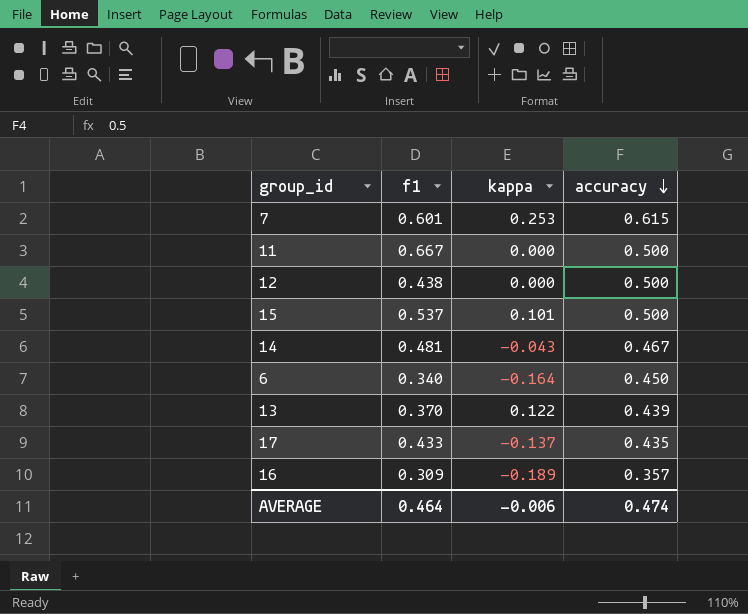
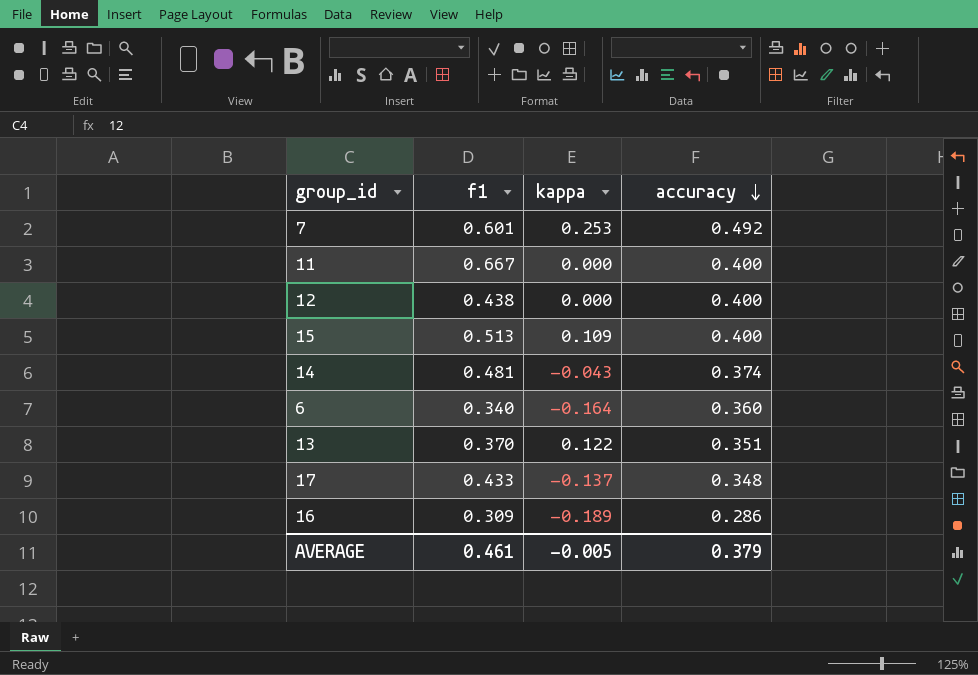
7 | accuracy: 0.615 -> 0.492
11 | accuracy: 0.500 -> 0.400
12 | accuracy: 0.500 -> 0.400
15 | f1: 0.537 -> 0.513
15 | kappa: 0.101 -> 0.109
15 | accuracy: 0.500 -> 0.400
14 | accuracy: 0.467 -> 0.374
6 | accuracy: 0.450 -> 0.360
13 | accuracy: 0.439 -> 0.351
17 | accuracy: 0.435 -> 0.348
16 | accuracy: 0.357 -> 0.286
AVERAGE | f1: 0.464 -> 0.461
AVERAGE | kappa: -0.006 -> -0.005
AVERAGE | accuracy: 0.474 -> 0.379

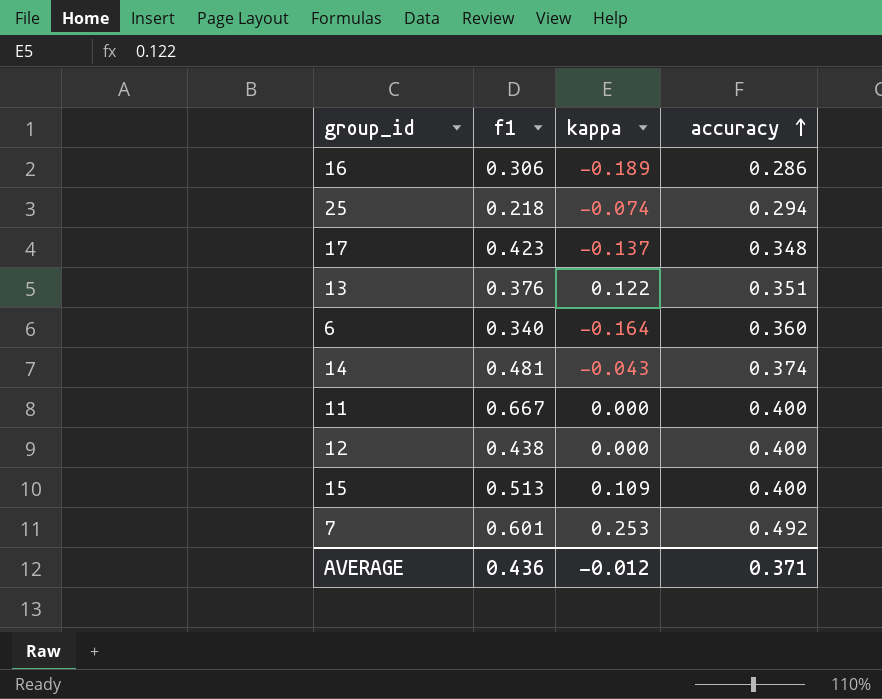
row order: accuracy descending -> accuracy ascending
16 | f1: 0.309 -> 0.306
row 25: none -> 0.218 | -0.074 | 0.294
17 | f1: 0.433 -> 0.423
13 | f1: 0.370 -> 0.376
AVERAGE | f1: 0.461 -> 0.436
AVERAGE | kappa: -0.005 -> -0.012
AVERAGE | accuracy: 0.379 -> 0.371

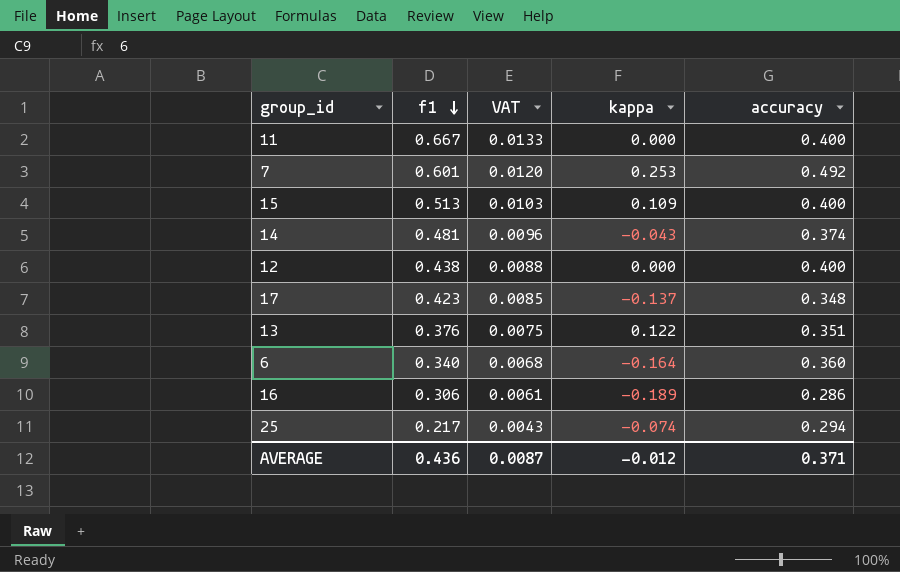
row order: accuracy ascending -> f1 descending
column VAT | formula: none -> [f1] * 0.02
25 | f1: 0.218 -> 0.217

